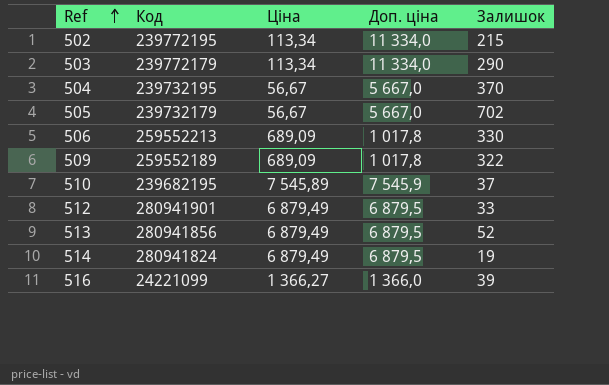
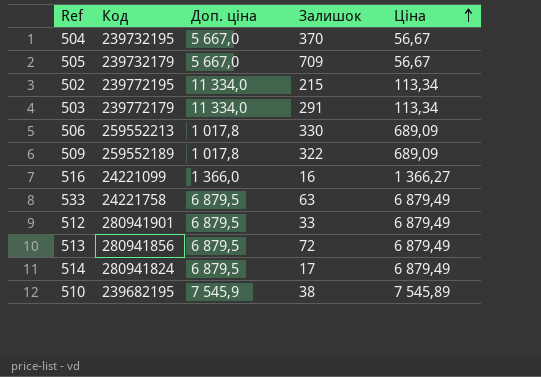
row order: Ref ascending -> Ціна ascending
column Ціна | position: 3 -> 5
505 | Залишок: 702 -> 709
503 | Залишок: 290 -> 291
516 | Залишок: 39 -> 16
row 533: none -> 24221758 | 6 879,5 | 63 | 6 879,49
513 | Залишок: 52 -> 72
514 | Залишок: 19 -> 17
510 | Залишок: 37 -> 38

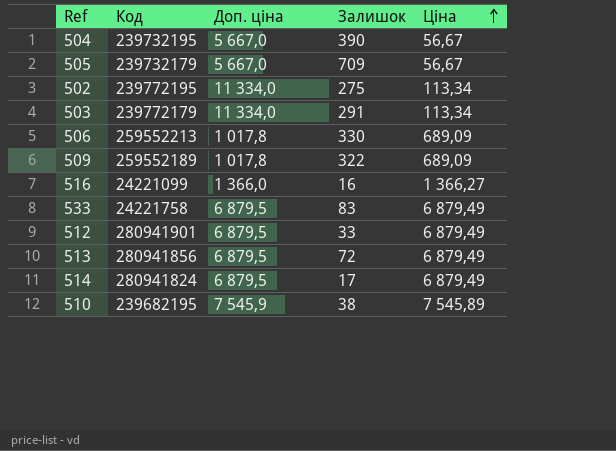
504 | Залишок: 370 -> 390
502 | Залишок: 215 -> 275
533 | Залишок: 63 -> 83

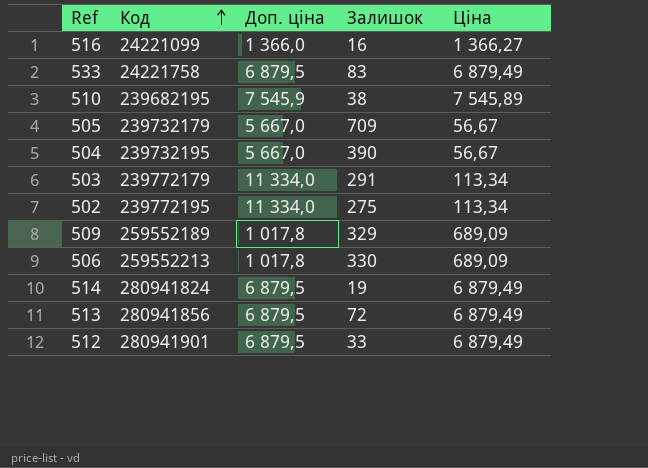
row order: Ціна ascending -> Код ascending
509 | Залишок: 322 -> 329
514 | Залишок: 17 -> 19

